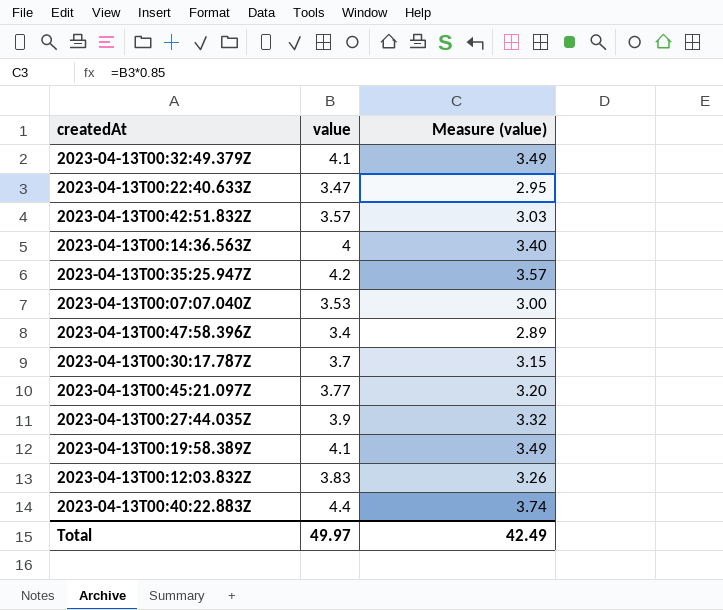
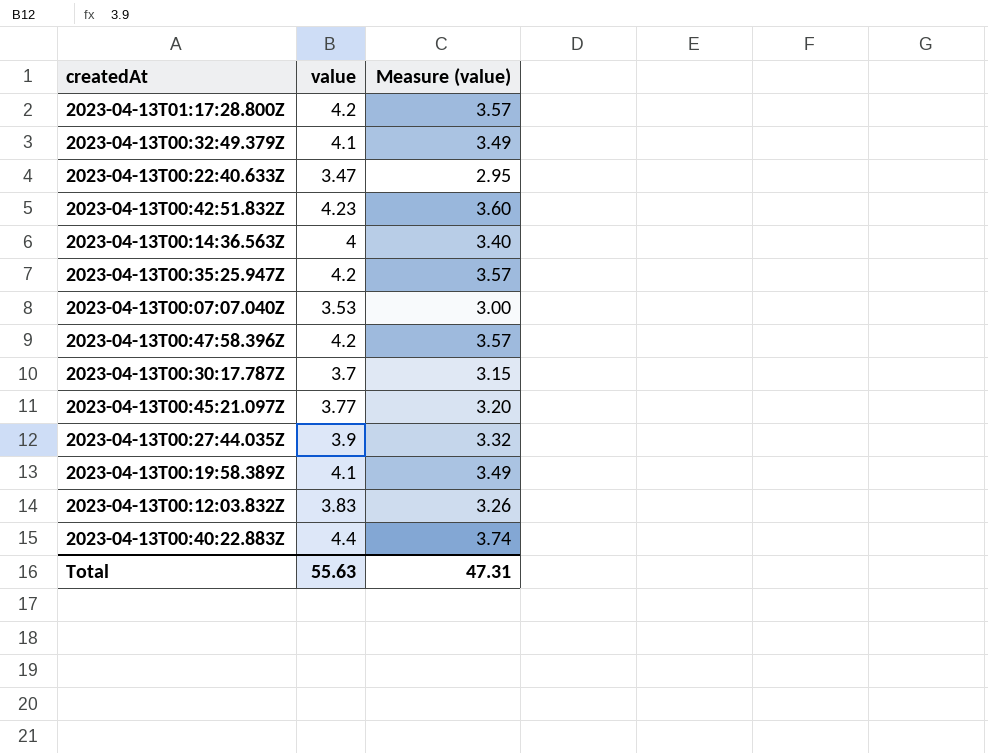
row 2023-04-13T01:17:28.800Z: none -> 4.2 | 3.57
2023-04-13T00:42:51.832Z | value: 3.57 -> 4.23
2023-04-13T00:42:51.832Z | Measure (value): 3.03 -> 3.60
2023-04-13T00:47:58.396Z | value: 3.4 -> 4.2
2023-04-13T00:47:58.396Z | Measure (value): 2.89 -> 3.57
Total | value: 49.97 -> 55.63
Total | Measure (value): 42.49 -> 47.31

